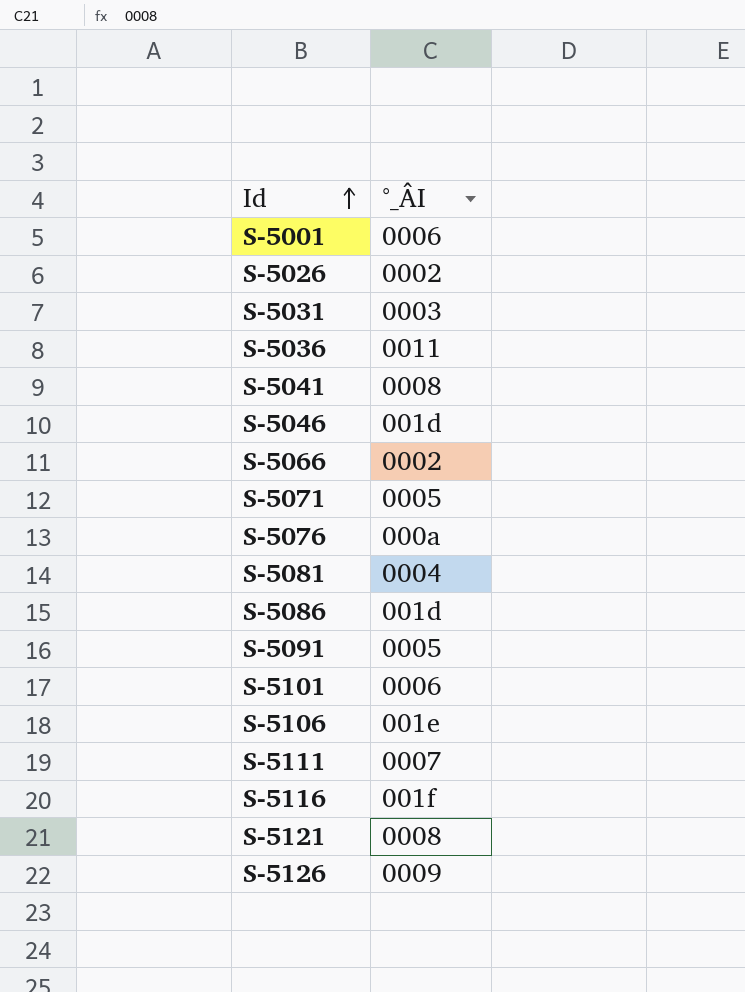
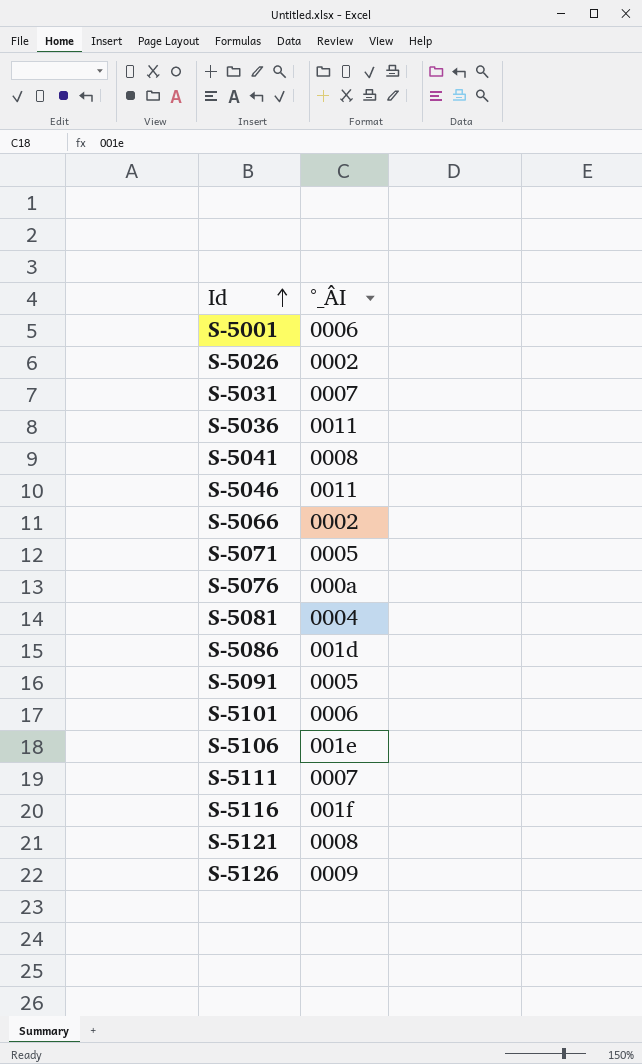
S-5031 | °_ÂI: 0003 -> 0007
S-5046 | °_ÂI: 001d -> 0011

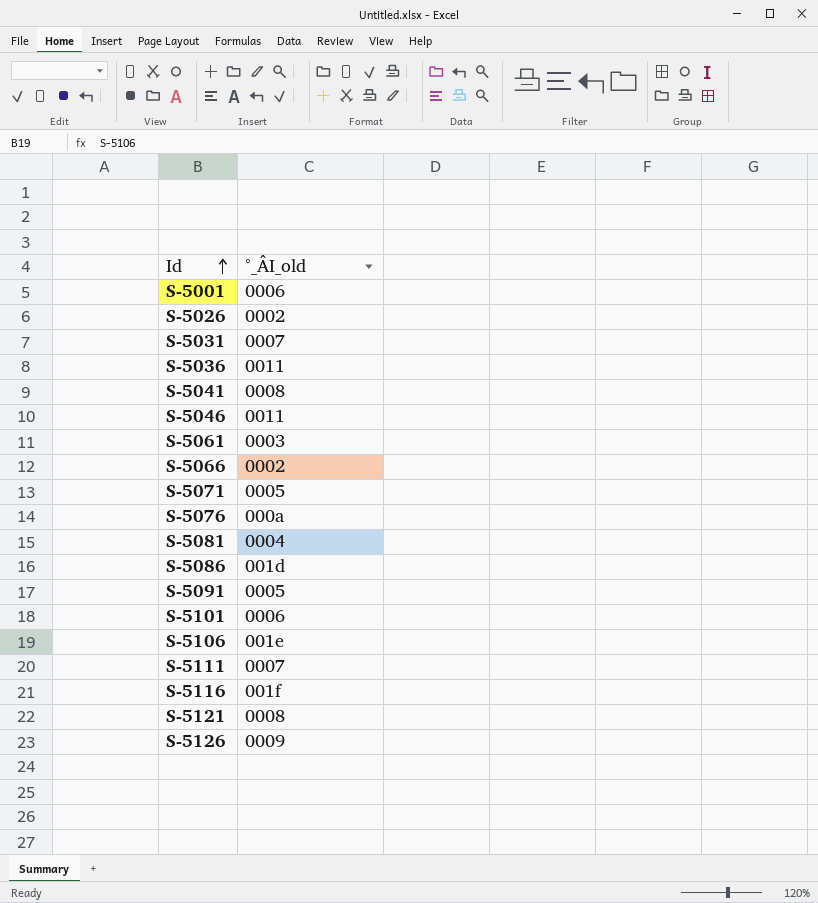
column name: °_ÂI -> °_ÂI_old
row S-5061: none -> 0003

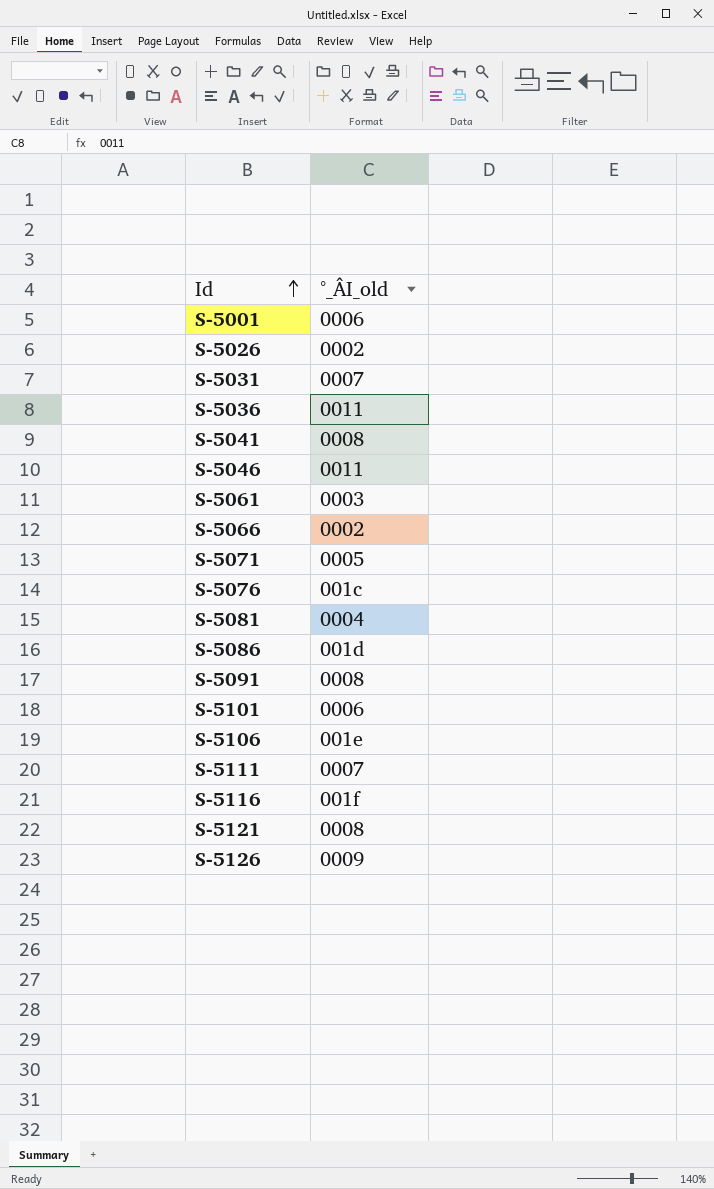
S-5076 | °_ÂI_old: 000a -> 001c
S-5091 | °_ÂI_old: 0005 -> 0008

